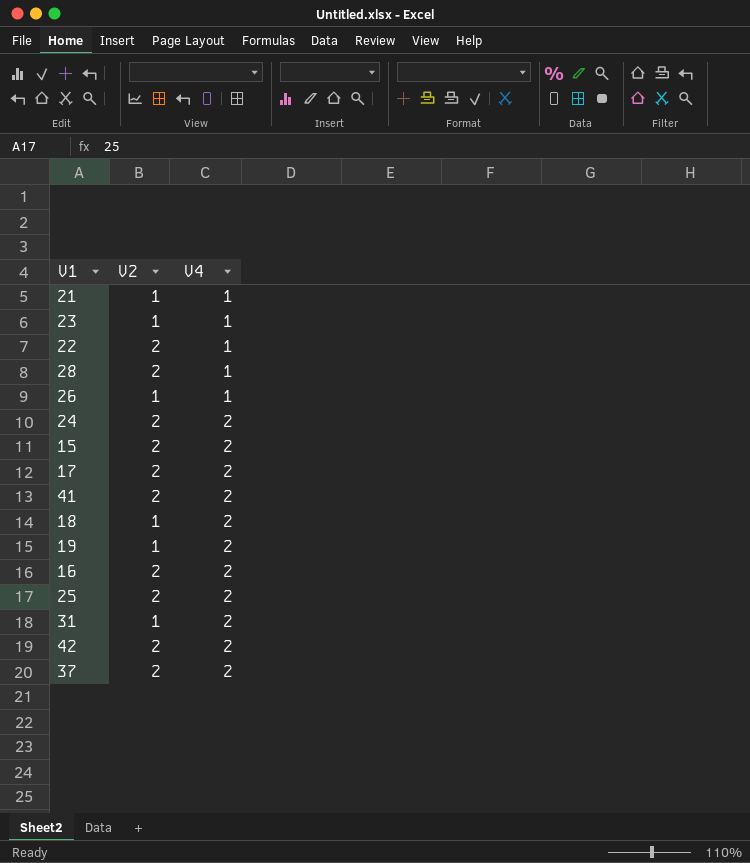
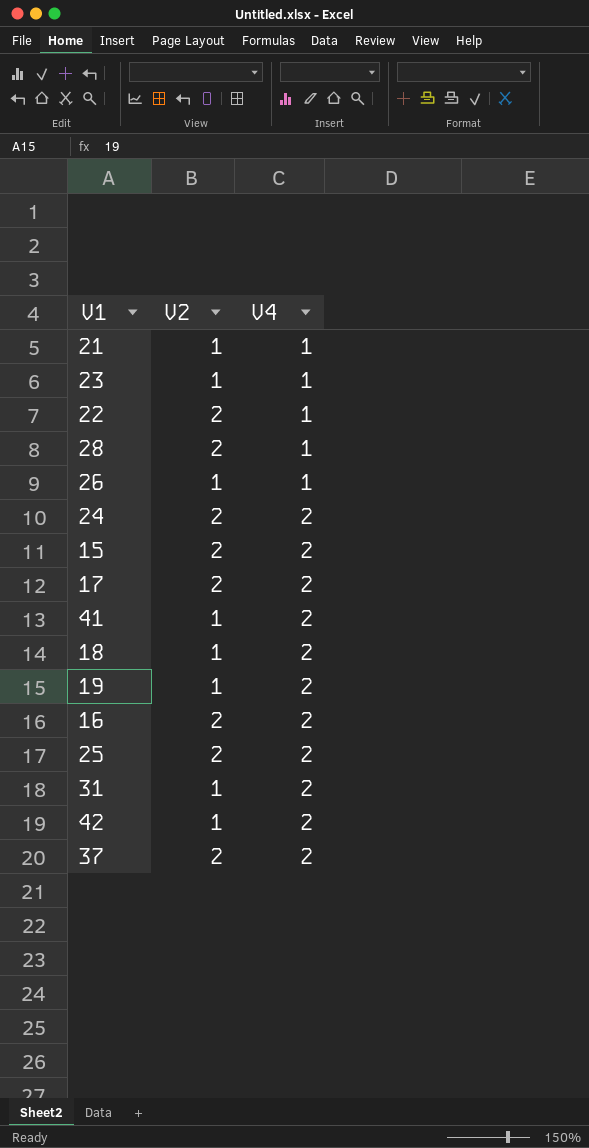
41 | V2: 2 -> 1
42 | V2: 2 -> 1

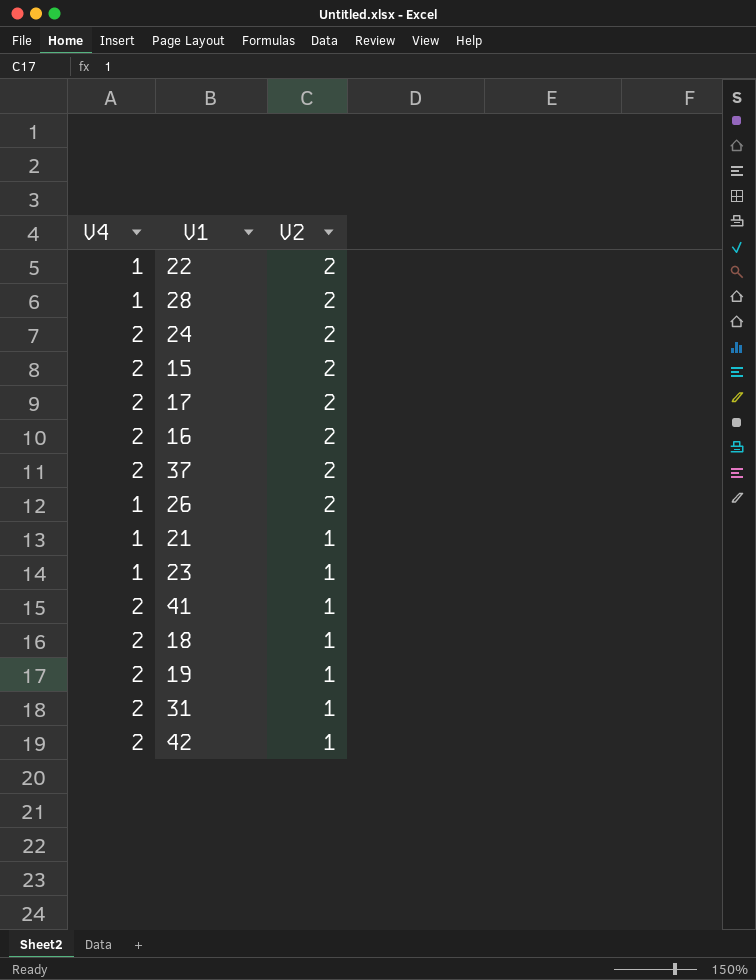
row order: V4 ascending -> V2 descending
column V4 | position: 3 -> 1
row 25: 2 | 2 -> none
26 | V2: 1 -> 2

